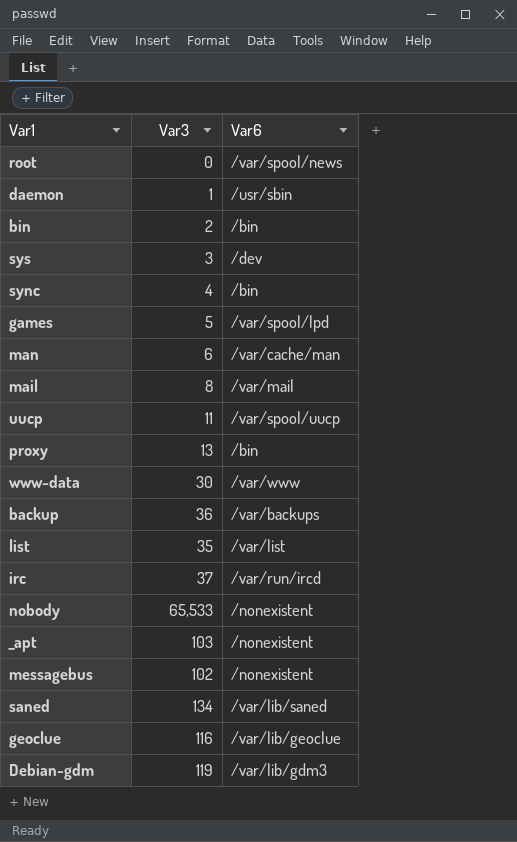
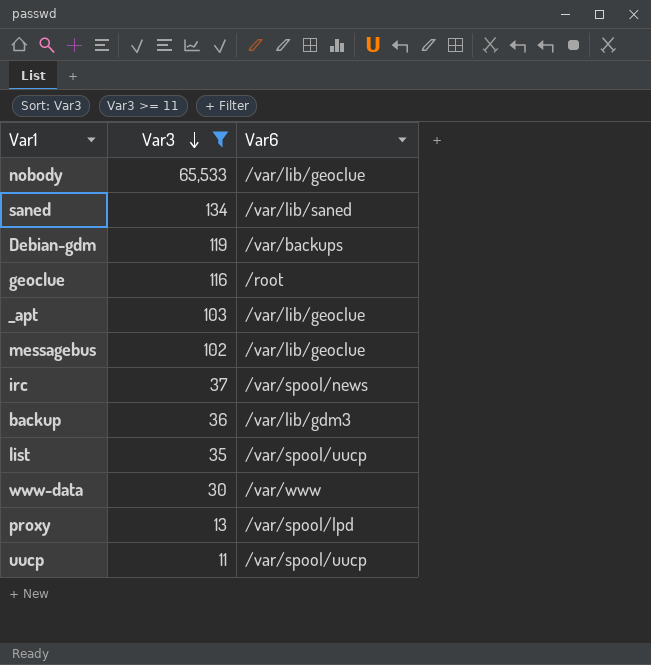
filter: none -> Var3 >= 11
row order: none -> Var3 descending
nobody | Var6: /nonexistent -> /var/lib/geoclue
Debian-gdm | Var6: /var/lib/gdm3 -> /var/backups
geoclue | Var6: /var/lib/geoclue -> /root
_apt | Var6: /nonexistent -> /var/lib/geoclue
messagebus | Var6: /nonexistent -> /var/lib/geoclue
irc | Var6: /var/run/ircd -> /var/spool/news
backup | Var6: /var/backups -> /var/lib/gdm3
list | Var6: /var/list -> /var/spool/uucp
proxy | Var6: /bin -> /var/spool/lpd

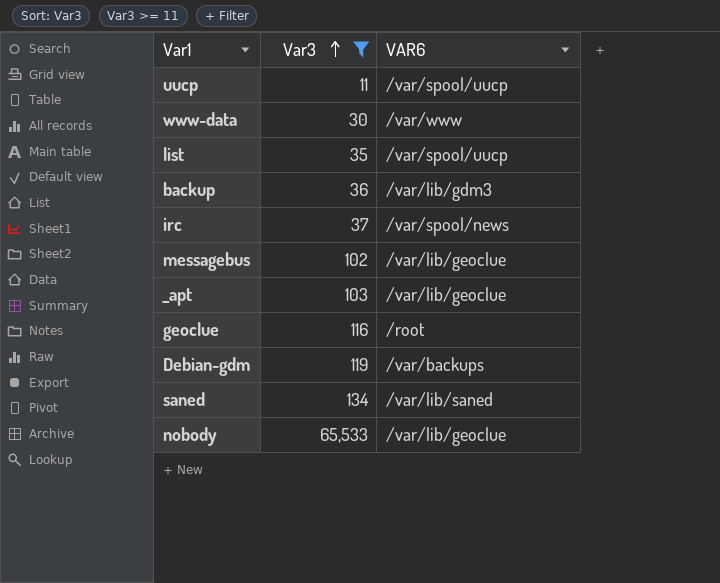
row order: Var3 descending -> Var3 ascending
column name: Var6 -> VAR6
row proxy: 13 | /var/spool/lpd -> none

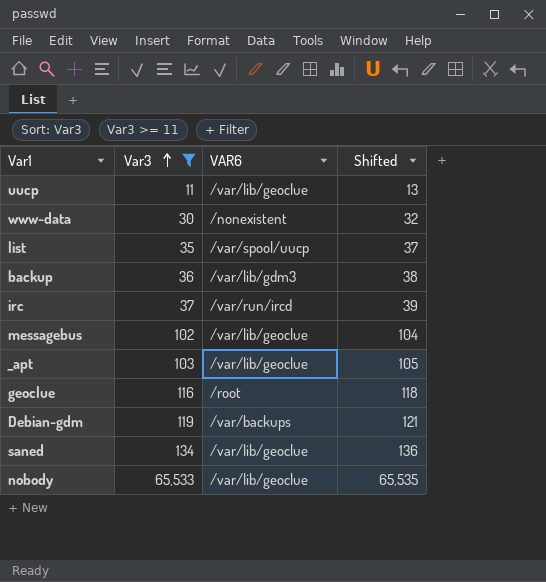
column Shifted | formula: none -> [Var3] + 2
uucp | VAR6: /var/spool/uucp -> /var/lib/geoclue
www-data | VAR6: /var/www -> /nonexistent
irc | VAR6: /var/spool/news -> /var/run/ircd
saned | VAR6: /var/lib/saned -> /var/lib/geoclue

